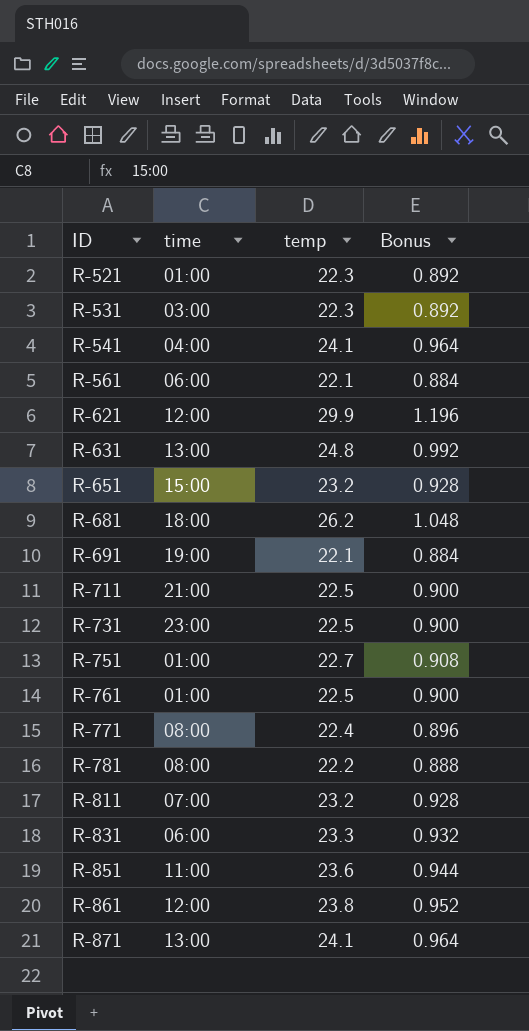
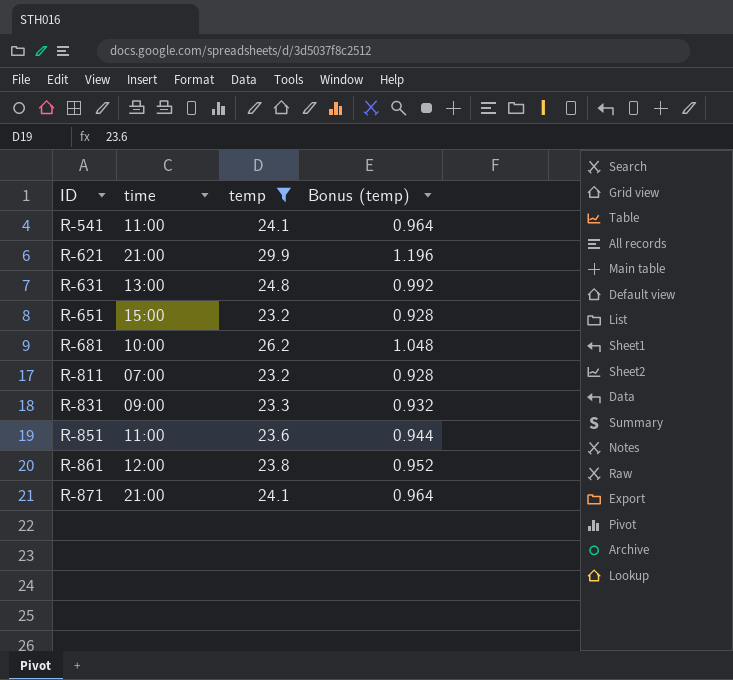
filter: none -> temp >= 23.2
column name: Bonus -> Bonus (temp)
R-541 | time: 04:00 -> 11:00
R-621 | time: 12:00 -> 21:00
R-681 | time: 18:00 -> 10:00
R-831 | time: 06:00 -> 09:00
R-871 | time: 13:00 -> 21:00

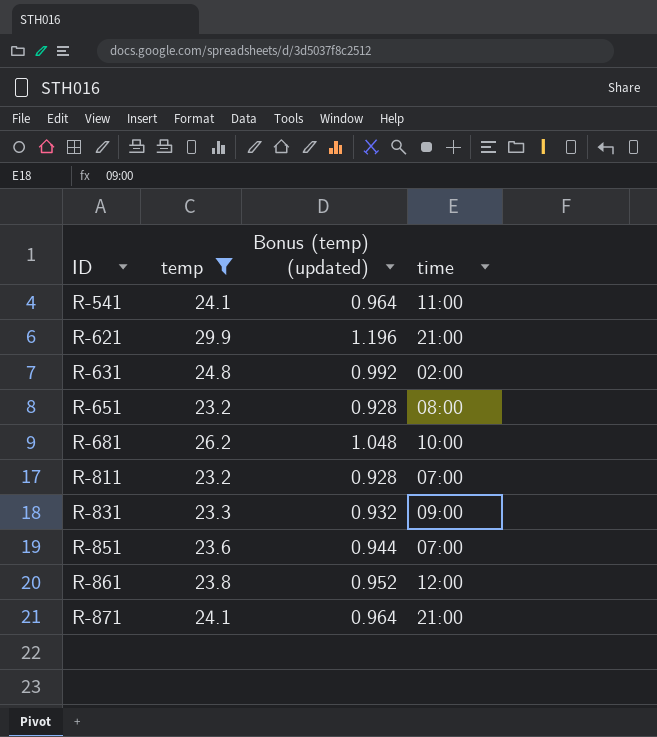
column name: Bonus (temp) -> Bonus (temp) (updated)
column time | position: 2 -> 4
R-631 | time: 13:00 -> 02:00
R-651 | time: 15:00 -> 08:00
R-851 | time: 11:00 -> 07:00

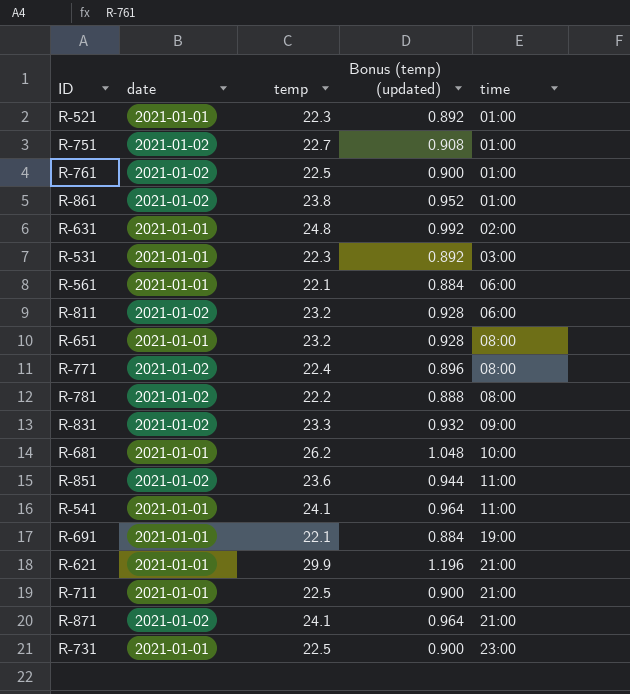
filter: temp >= 23.2 -> none
row order: ID ascending -> time ascending
column date | position: none -> 2
R-861 | time: 12:00 -> 01:00
R-811 | time: 07:00 -> 06:00
R-851 | time: 07:00 -> 11:00

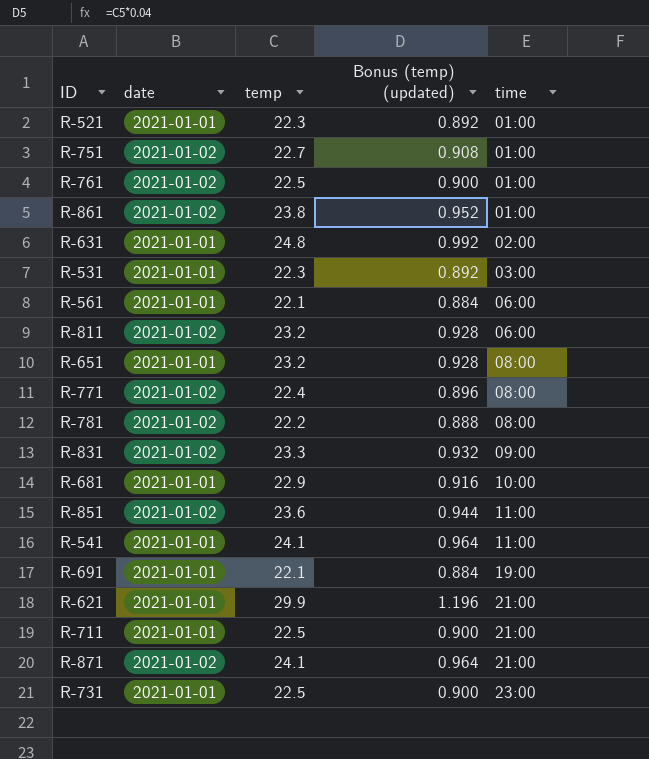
R-681 | temp: 26.2 -> 22.9
R-681 | Bonus (temp) (updated): 1.048 -> 0.916

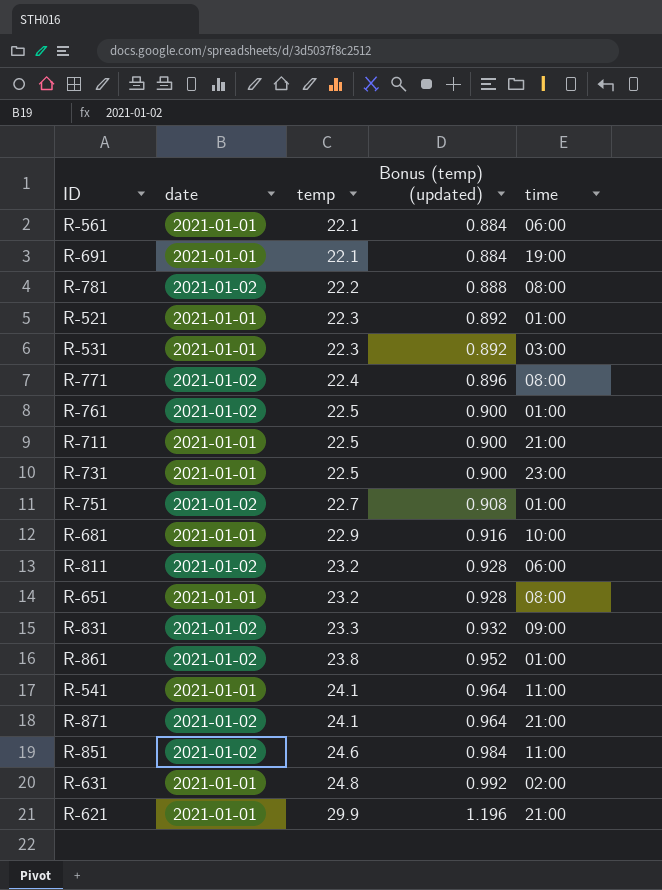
row order: time ascending -> temp ascending
R-851 | temp: 23.6 -> 24.6
R-851 | Bonus (temp) (updated): 0.944 -> 0.984

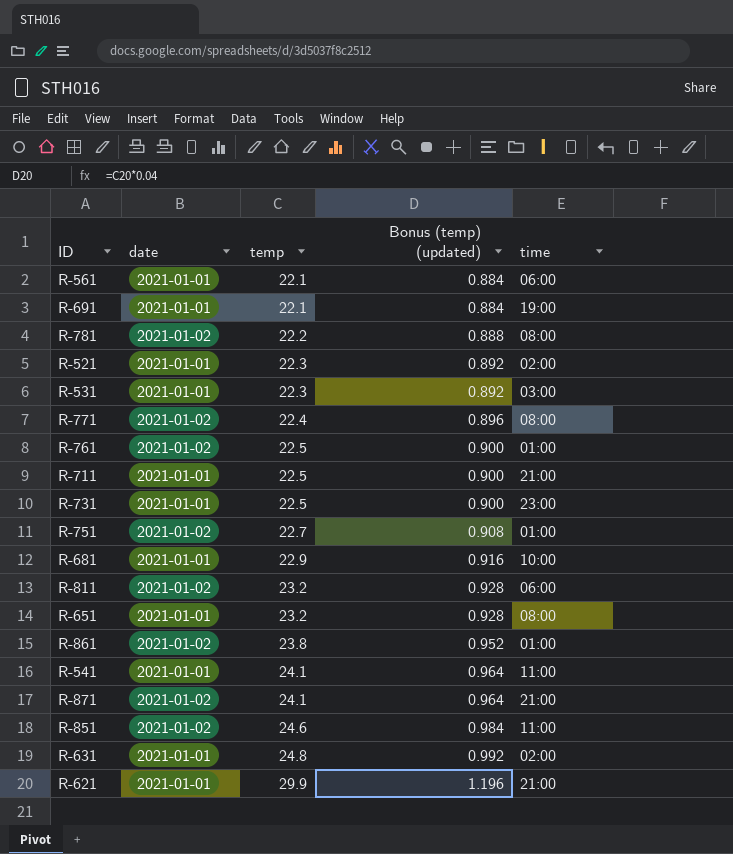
row R-831: 2021-01-02 | 23.3 | 0.932 | 09:00 -> none
R-521 | time: 01:00 -> 02:00

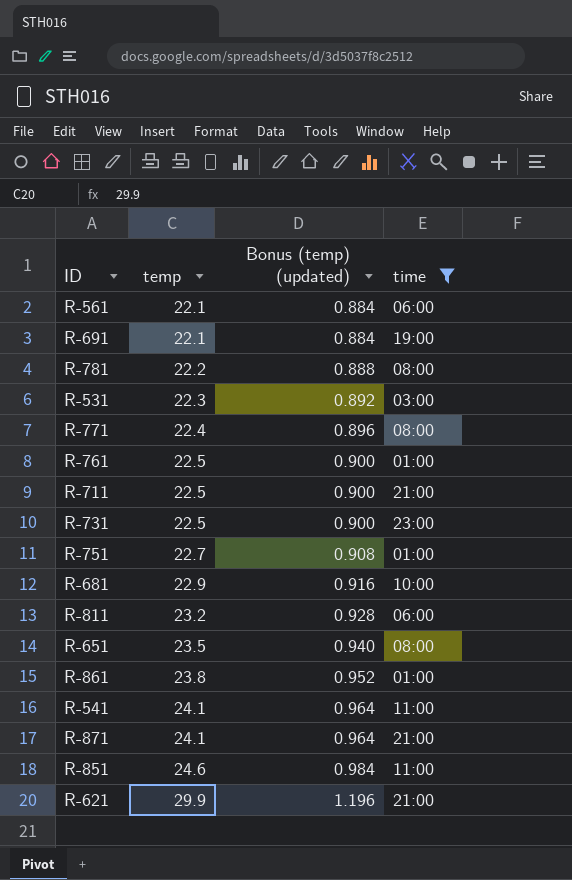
filter: none -> time != 02:00
column date | position: 2 -> none
R-651 | temp: 23.2 -> 23.5
R-651 | Bonus (temp) (updated): 0.928 -> 0.940

